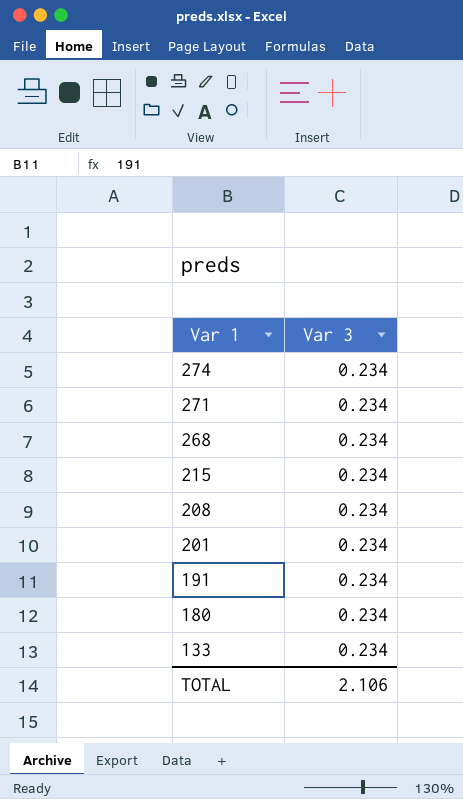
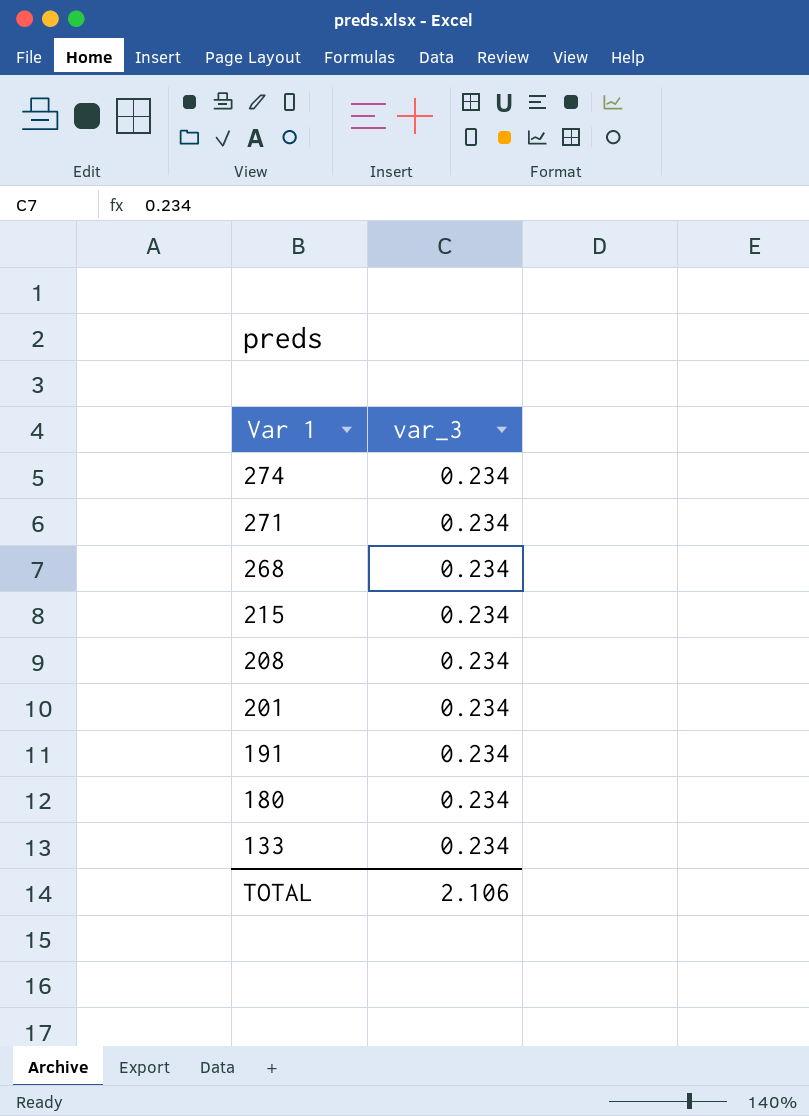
column name: Var 3 -> var_3

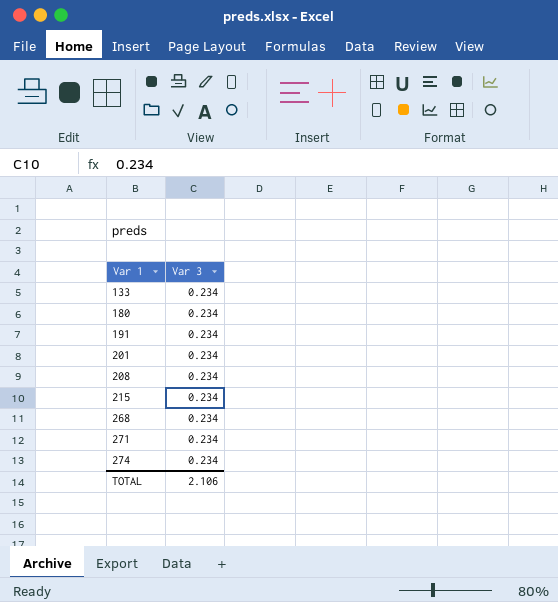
row order: Var 1 descending -> Var 1 ascending
column name: var_3 -> Var 3

